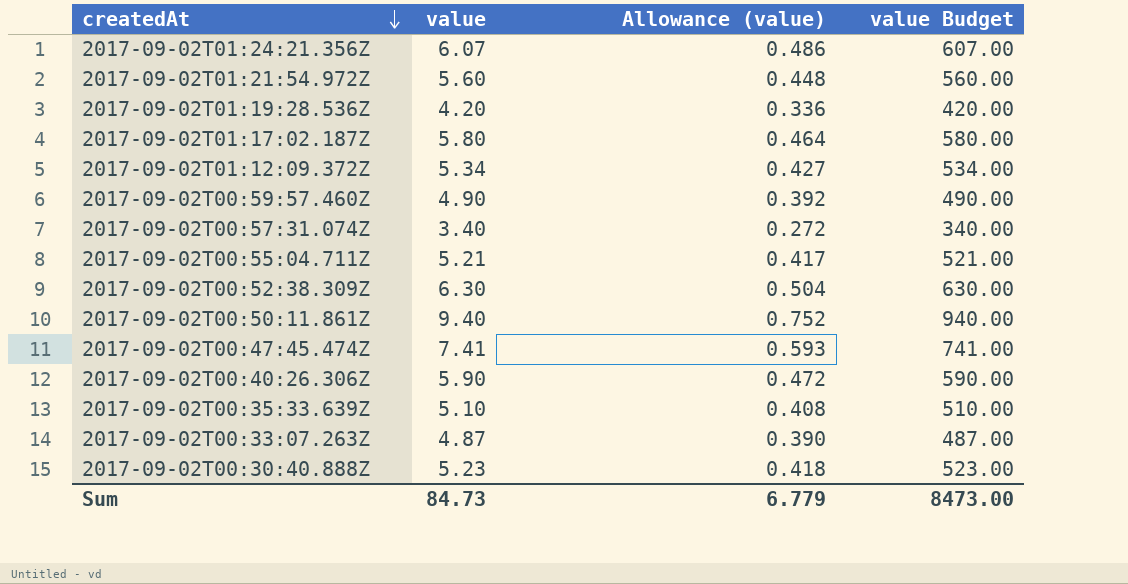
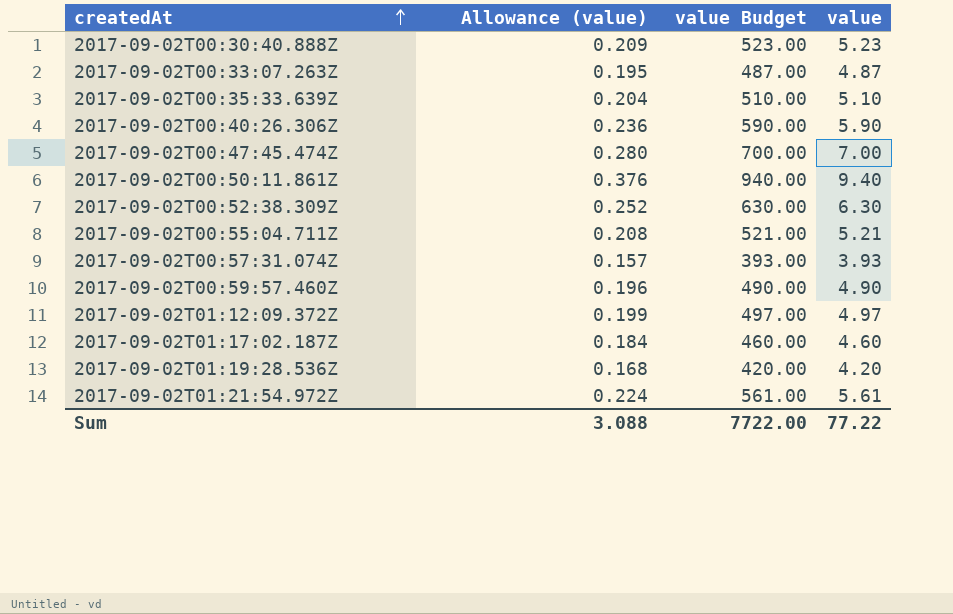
row order: createdAt descending -> createdAt ascending
column Allowance (value) | formula: [value] * 0.08 -> [value] * 0.04
column value | position: 2 -> 4
row 2017-09-02T01:24:21.356Z: 6.07 | 0.486 | 607.00 -> none
2017-09-02T00:47:45.474Z | value Budget: 741.00 -> 700.00
2017-09-02T00:47:45.474Z | value: 7.41 -> 7.00
2017-09-02T00:57:31.074Z | value Budget: 340.00 -> 393.00
2017-09-02T00:57:31.074Z | value: 3.40 -> 3.93
2017-09-02T01:12:09.372Z | value Budget: 534.00 -> 497.00
2017-09-02T01:12:09.372Z | value: 5.34 -> 4.97
2017-09-02T01:17:02.187Z | value Budget: 580.00 -> 460.00
2017-09-02T01:17:02.187Z | value: 5.80 -> 4.60
2017-09-02T01:21:54.972Z | value Budget: 560.00 -> 561.00
2017-09-02T01:21:54.972Z | value: 5.60 -> 5.61
Sum | Allowance (value): 6.779 -> 3.088
Sum | value Budget: 8473.00 -> 7722.00
Sum | value: 84.73 -> 77.22

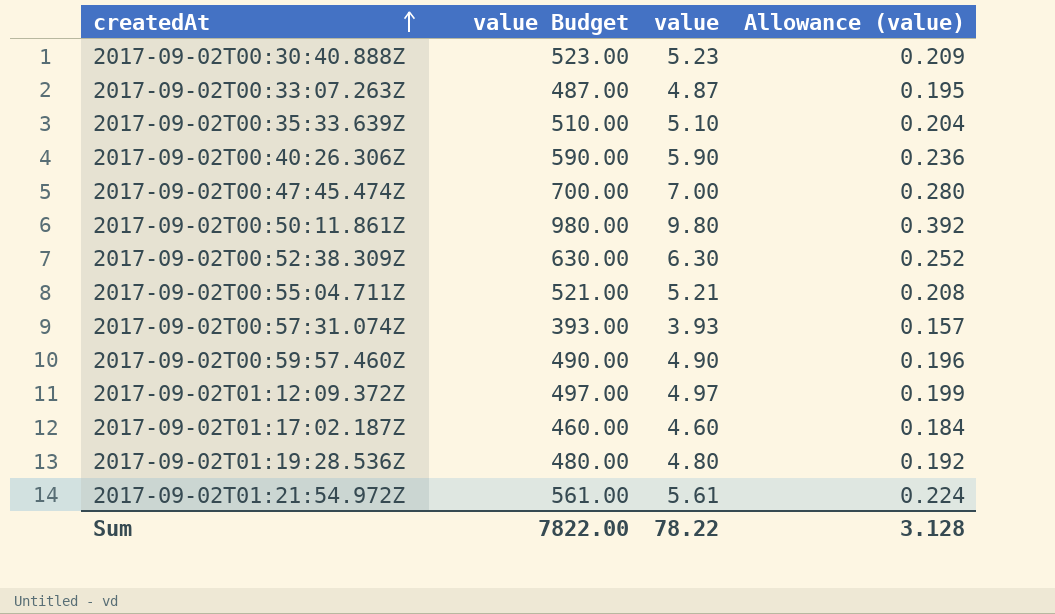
column Allowance (value) | position: 2 -> 4
2017-09-02T00:50:11.861Z | value Budget: 940.00 -> 980.00
2017-09-02T00:50:11.861Z | value: 9.40 -> 9.80
2017-09-02T00:50:11.861Z | Allowance (value): 0.376 -> 0.392
2017-09-02T01:19:28.536Z | value Budget: 420.00 -> 480.00
2017-09-02T01:19:28.536Z | value: 4.20 -> 4.80
2017-09-02T01:19:28.536Z | Allowance (value): 0.168 -> 0.192
Sum | value Budget: 7722.00 -> 7822.00
Sum | value: 77.22 -> 78.22
Sum | Allowance (value): 3.088 -> 3.128

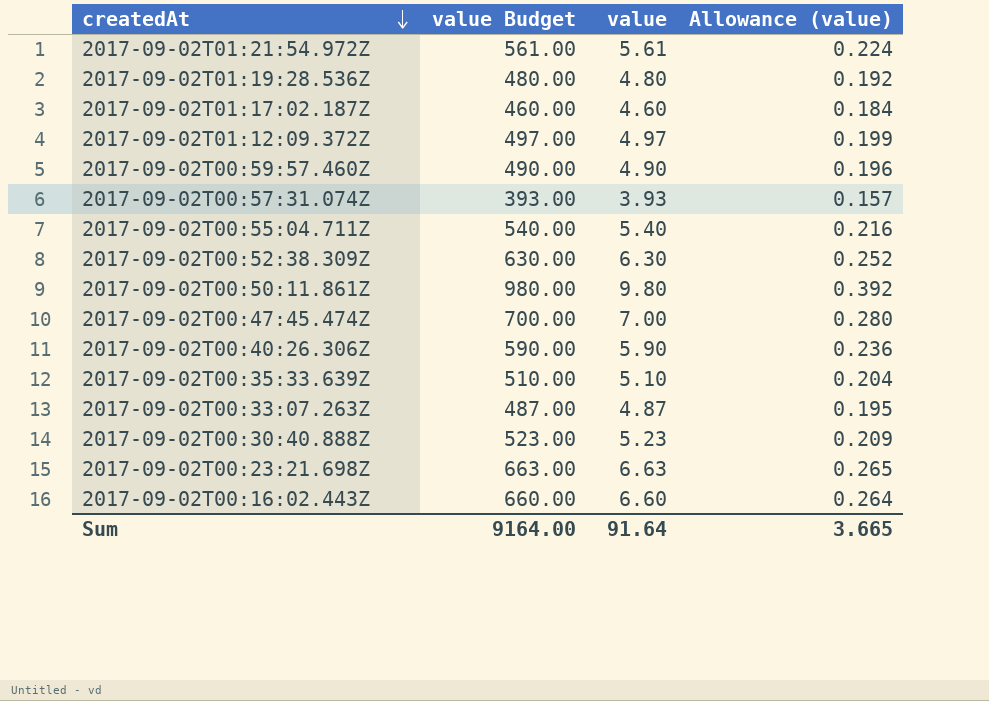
row order: createdAt ascending -> createdAt descending
2017-09-02T00:55:04.711Z | value Budget: 521.00 -> 540.00
2017-09-02T00:55:04.711Z | value: 5.21 -> 5.40
2017-09-02T00:55:04.711Z | Allowance (value): 0.208 -> 0.216
row 2017-09-02T00:23:21.698Z: none -> 663.00 | 6.63 | 0.265
row 2017-09-02T00:16:02.443Z: none -> 660.00 | 6.60 | 0.264
Sum | value Budget: 7822.00 -> 9164.00
Sum | value: 78.22 -> 91.64
Sum | Allowance (value): 3.128 -> 3.665

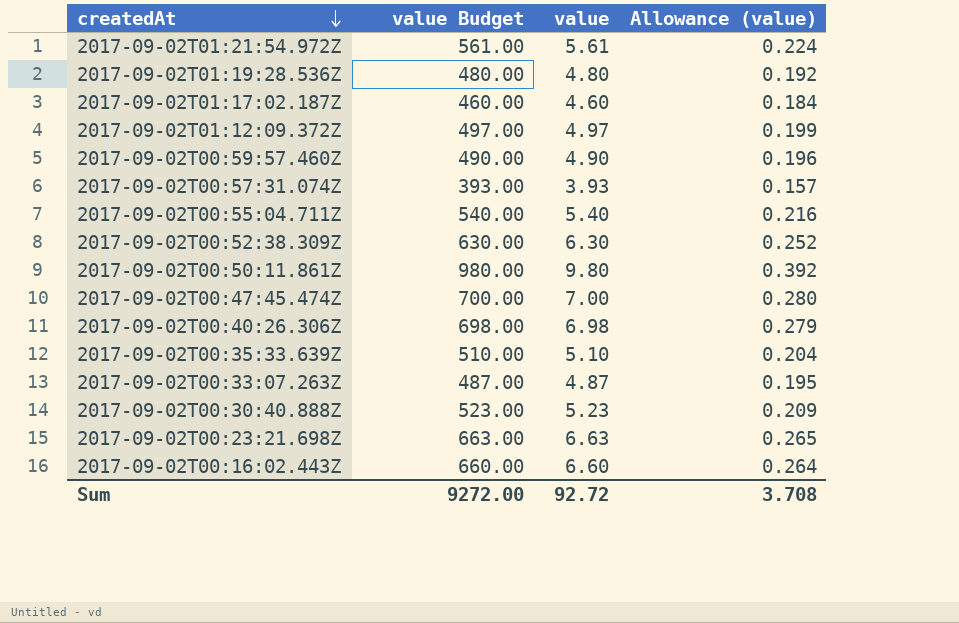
2017-09-02T00:40:26.306Z | value Budget: 590.00 -> 698.00
2017-09-02T00:40:26.306Z | value: 5.90 -> 6.98
2017-09-02T00:40:26.306Z | Allowance (value): 0.236 -> 0.279
Sum | value Budget: 9164.00 -> 9272.00
Sum | value: 91.64 -> 92.72
Sum | Allowance (value): 3.665 -> 3.708

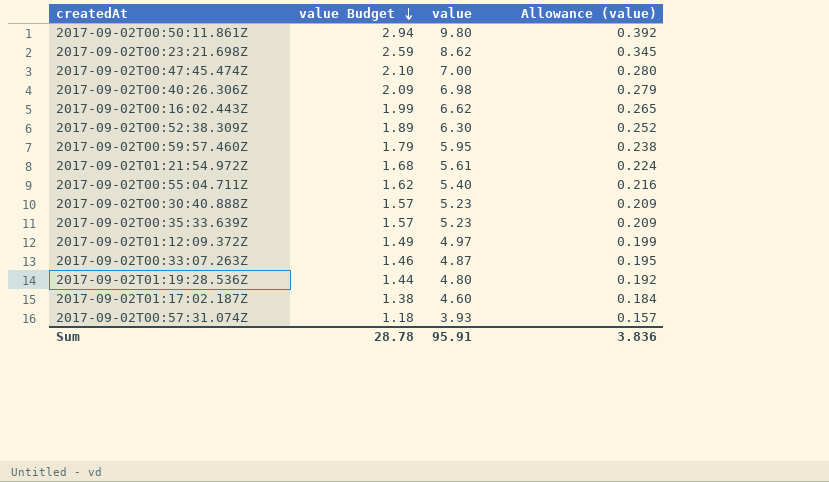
row order: createdAt descending -> value Budget descending
column value Budget | formula: [value] * 100 -> [value] * 0.3
2017-09-02T00:23:21.698Z | value: 6.63 -> 8.62
2017-09-02T00:23:21.698Z | Allowance (value): 0.265 -> 0.345
2017-09-02T00:16:02.443Z | value: 6.60 -> 6.62
2017-09-02T00:16:02.443Z | Allowance (value): 0.264 -> 0.265
2017-09-02T00:59:57.460Z | value: 4.90 -> 5.95
2017-09-02T00:59:57.460Z | Allowance (value): 0.196 -> 0.238
2017-09-02T00:35:33.639Z | value: 5.10 -> 5.23
2017-09-02T00:35:33.639Z | Allowance (value): 0.204 -> 0.209
Sum | value Budget: 9272.00 -> 28.78
Sum | value: 92.72 -> 95.91
Sum | Allowance (value): 3.708 -> 3.836

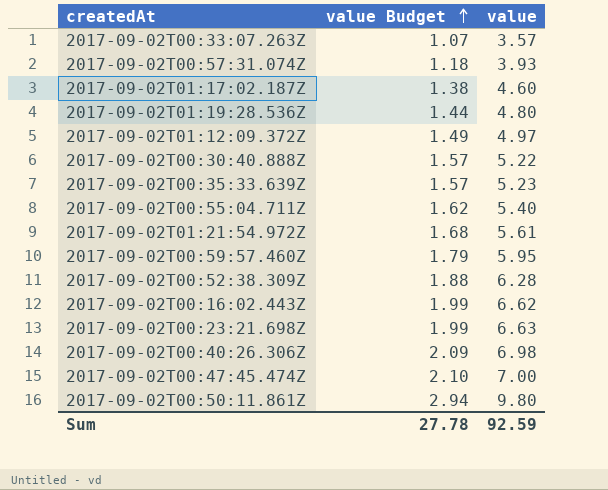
row order: value Budget descending -> value Budget ascending
column Allowance (value) | formula: [value] * 0.04 -> none
2017-09-02T00:33:07.263Z | value Budget: 1.46 -> 1.07
2017-09-02T00:33:07.263Z | value: 4.87 -> 3.57
2017-09-02T00:30:40.888Z | value: 5.23 -> 5.22
2017-09-02T00:52:38.309Z | value Budget: 1.89 -> 1.88
2017-09-02T00:52:38.309Z | value: 6.30 -> 6.28
2017-09-02T00:23:21.698Z | value Budget: 2.59 -> 1.99
2017-09-02T00:23:21.698Z | value: 8.62 -> 6.63
Sum | value Budget: 28.78 -> 27.78
Sum | value: 95.91 -> 92.59

